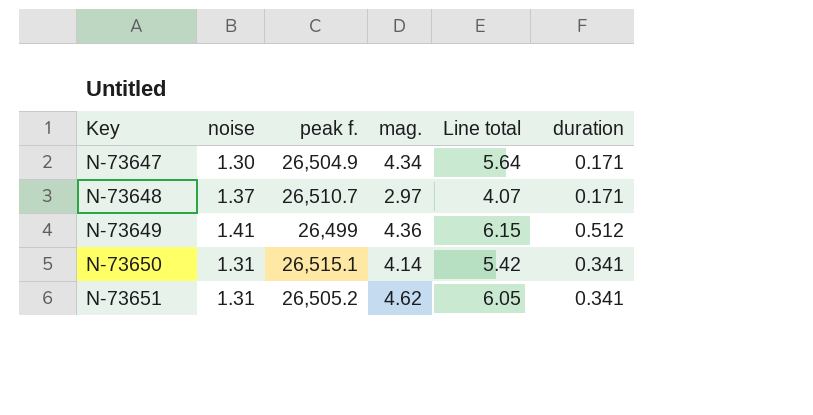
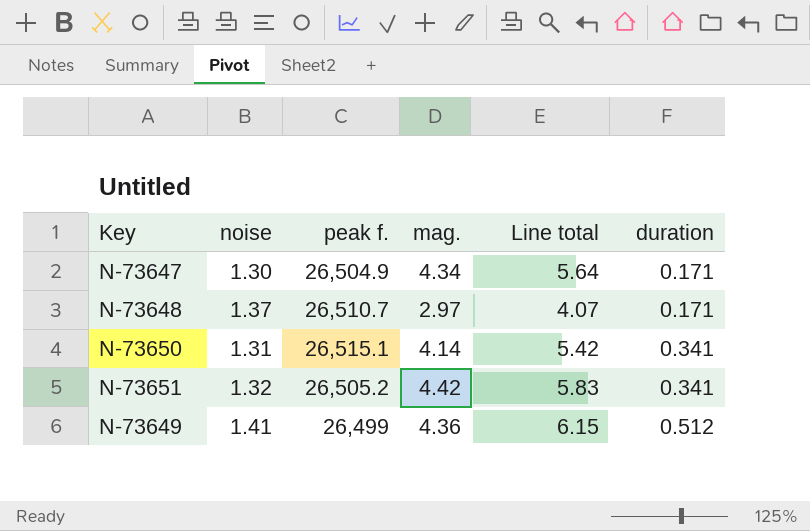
row order: Key ascending -> duration ascending
N-73651 | noise: 1.31 -> 1.32
N-73651 | mag.: 4.62 -> 4.42
N-73651 | Line total: 6.05 -> 5.83

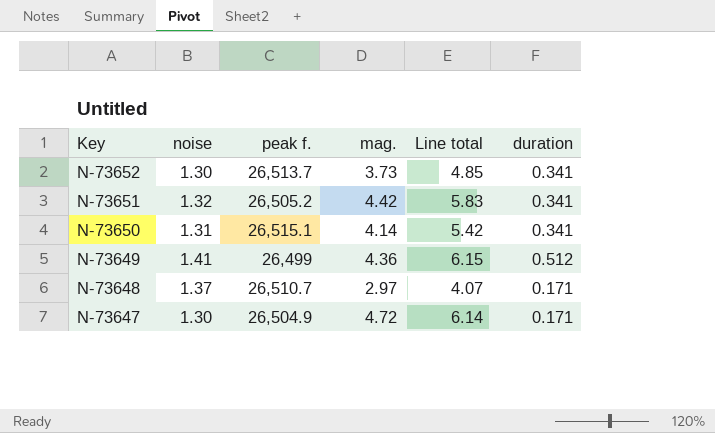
row order: duration ascending -> Key descending
row N-73652: none -> 1.30 | 26,513.7 | 3.73 | 4.85 | 0.341
N-73647 | mag.: 4.34 -> 4.72
N-73647 | Line total: 5.64 -> 6.14

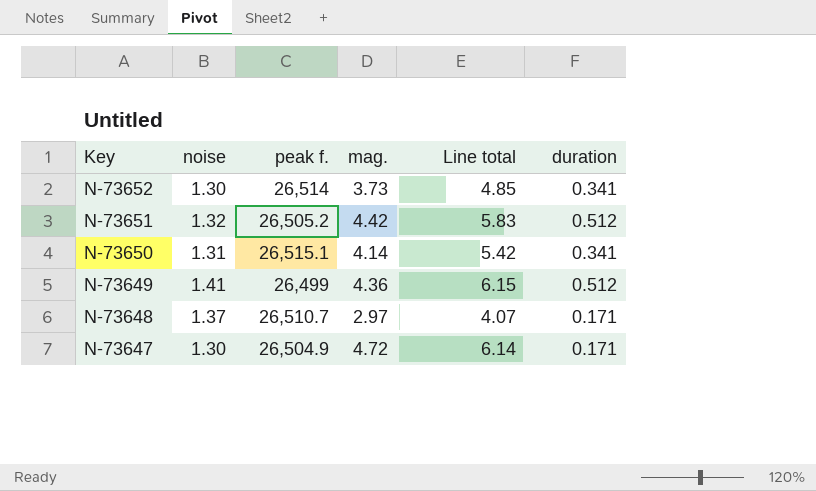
N-73652 | peak f.: 26,513.7 -> 26,514
N-73651 | duration: 0.341 -> 0.512

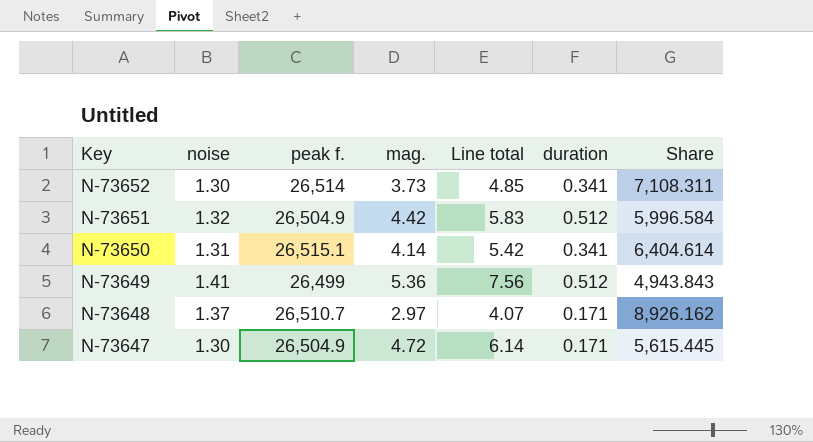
column Share | formula: none -> [peak f.] / [mag.]
N-73651 | peak f.: 26,505.2 -> 26,504.9
N-73649 | mag.: 4.36 -> 5.36
N-73649 | Line total: 6.15 -> 7.56

